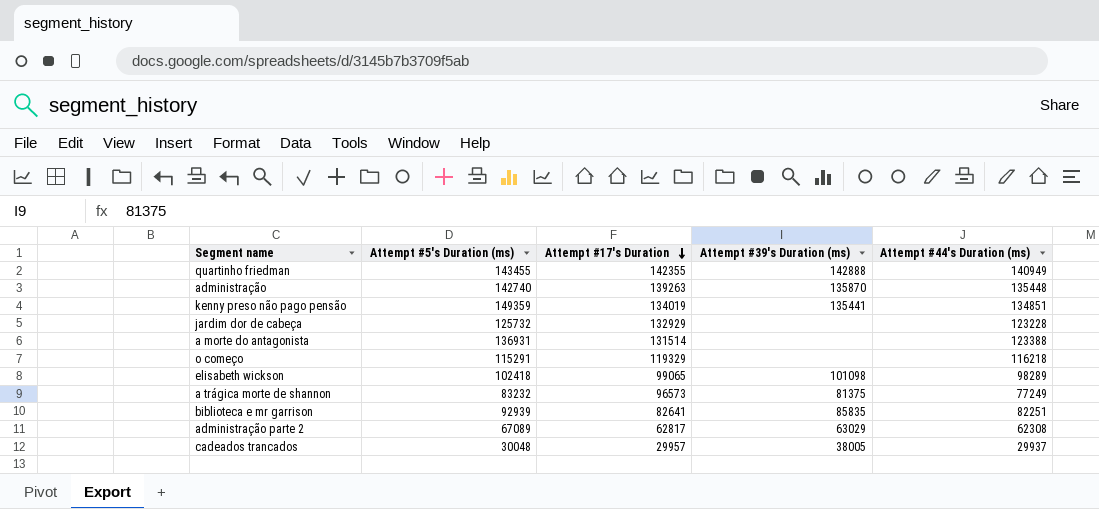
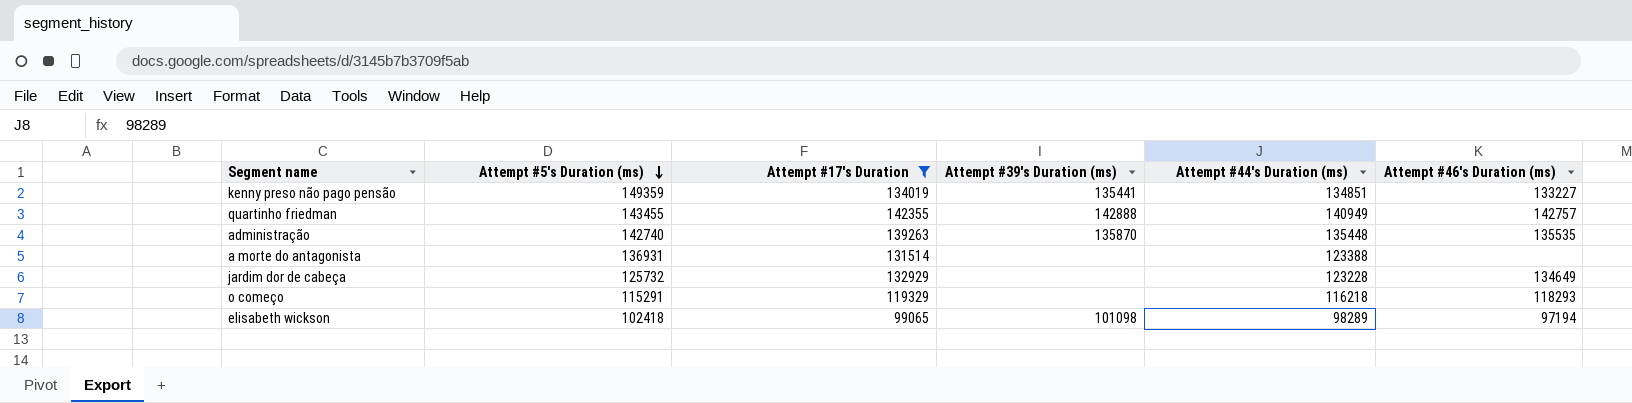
filter: none -> Attempt #17's Duration >= 99065
row order: Attempt #17's Duration descending -> Attempt #5's Duration (ms) descending
column Attempt #46's Duration (ms) | position: none -> 6

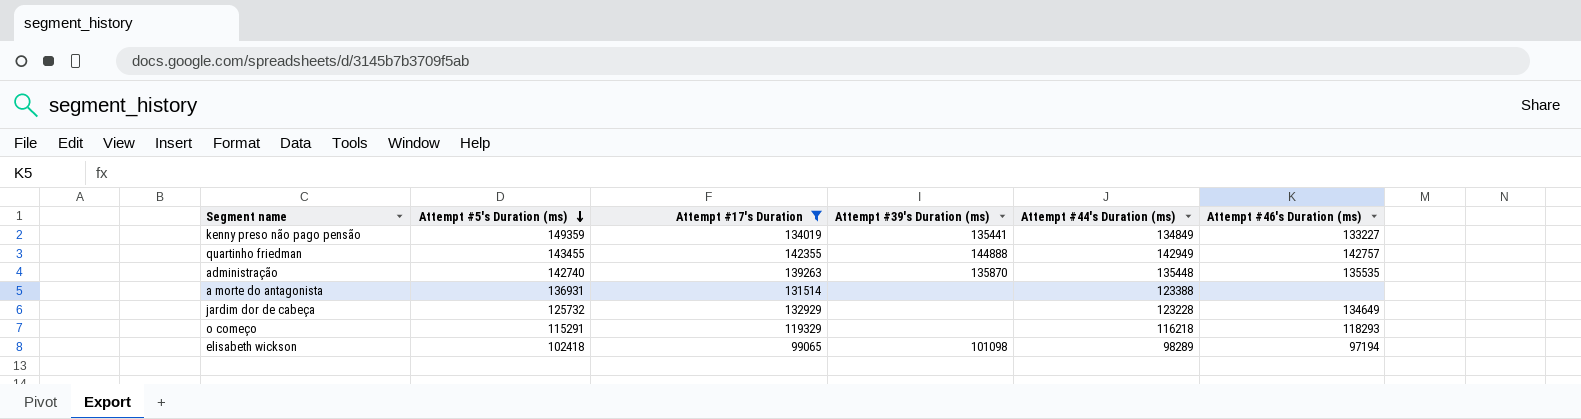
kenny preso não pago pensão | Attempt #44's Duration (ms): 134851 -> 134849
quartinho friedman | Attempt #39's Duration (ms): 142888 -> 144888
quartinho friedman | Attempt #44's Duration (ms): 140949 -> 142949

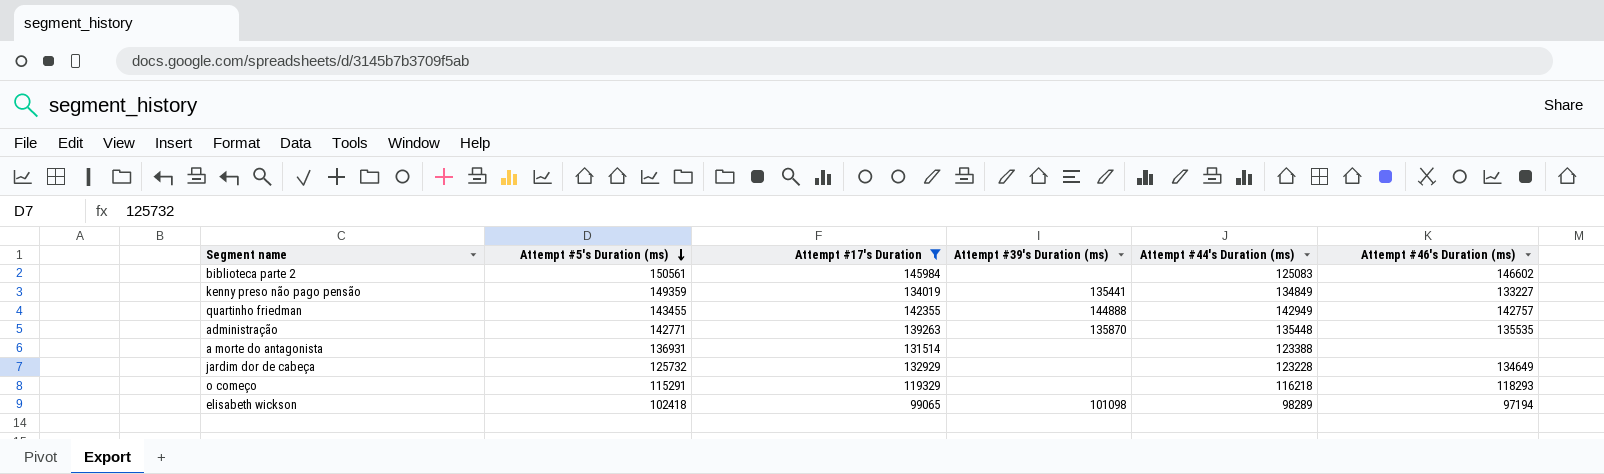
row biblioteca parte 2: none -> 150561 | 145984 | none | 125083 | 146602
administração | Attempt #5's Duration (ms): 142740 -> 142771

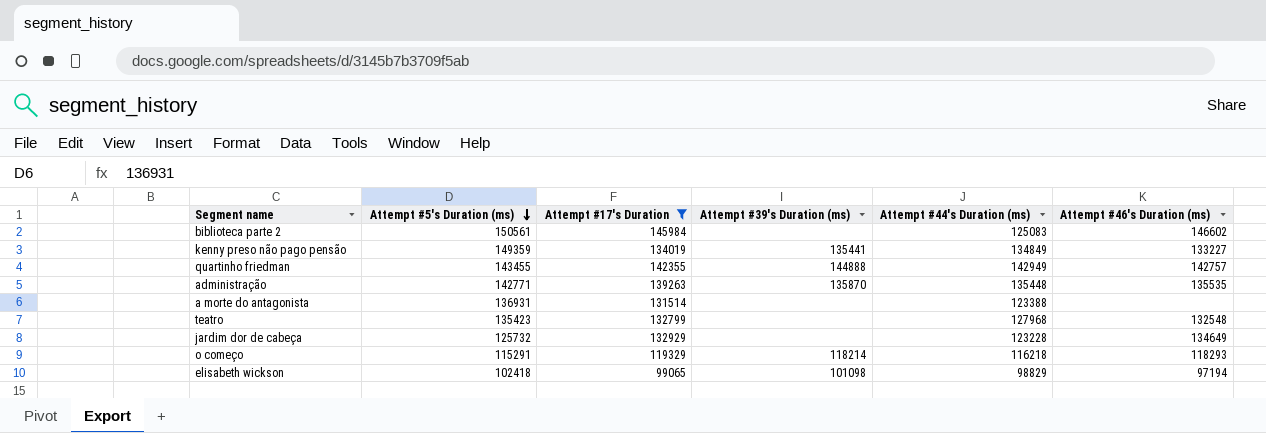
row teatro: none -> 135423 | 132799 | none | 127968 | 132548
o começo | Attempt #39's Duration (ms): none -> 118214
elisabeth wickson | Attempt #44's Duration (ms): 98289 -> 98829

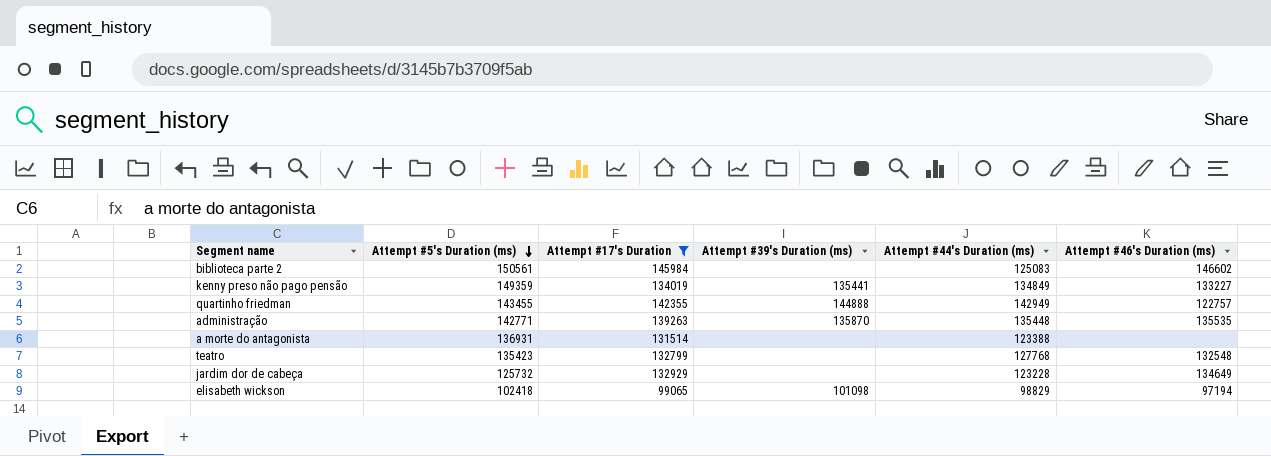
row o começo: 115291 | 119329 | 118214 | 116218 | 118293 -> none
quartinho friedman | Attempt #46's Duration (ms): 142757 -> 122757
teatro | Attempt #44's Duration (ms): 127968 -> 127768

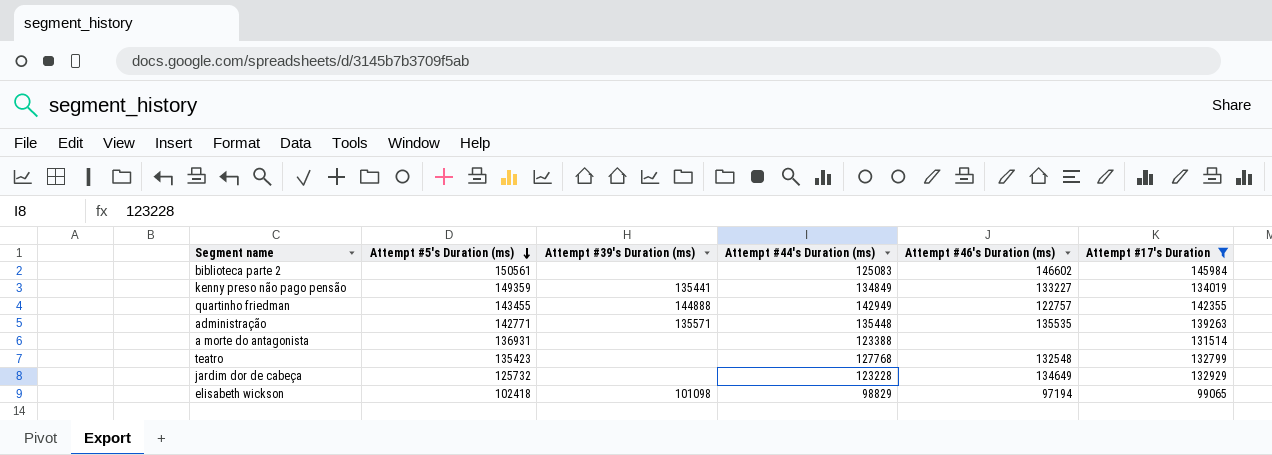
column Attempt #17's Duration | position: 3 -> 6
administração | Attempt #39's Duration (ms): 135870 -> 135571

